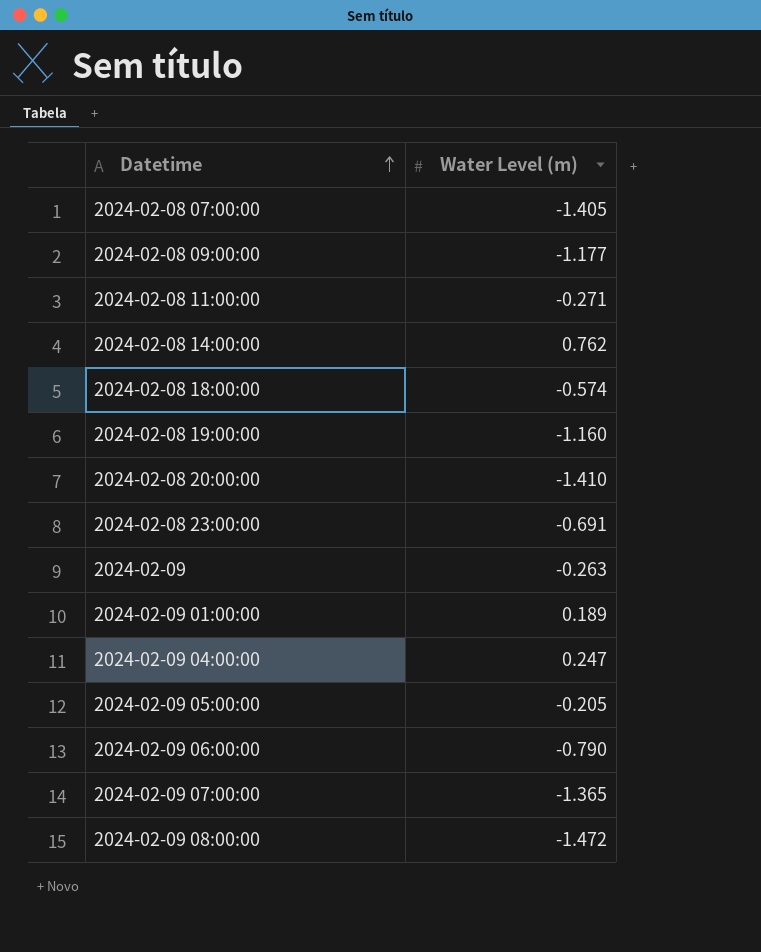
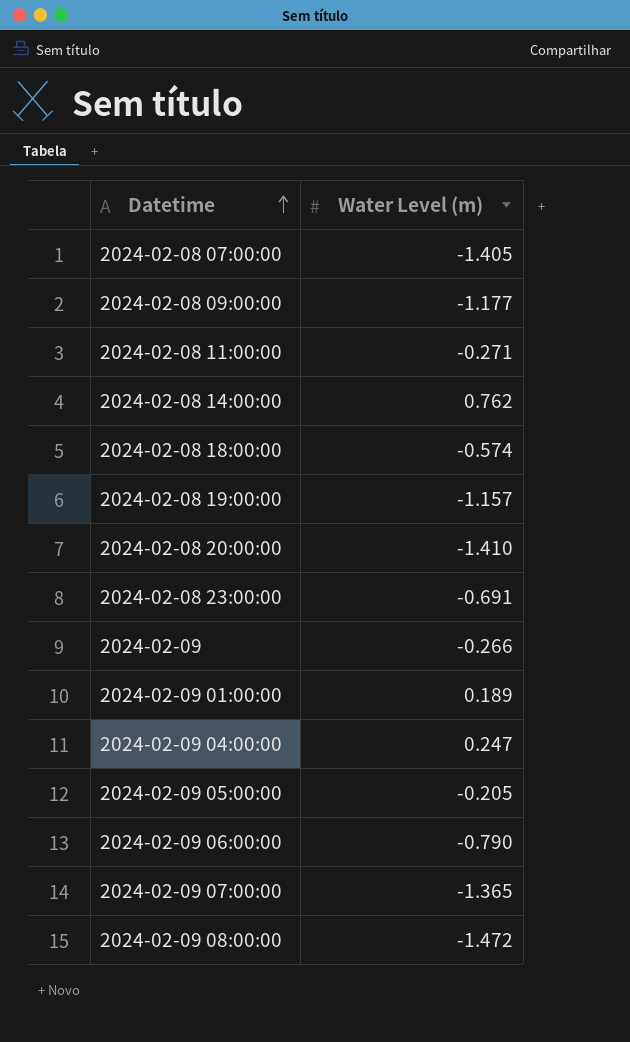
2024-02-08 19:00:00 | Water Level (m): -1.160 -> -1.157
2024-02-09 | Water Level (m): -0.263 -> -0.266

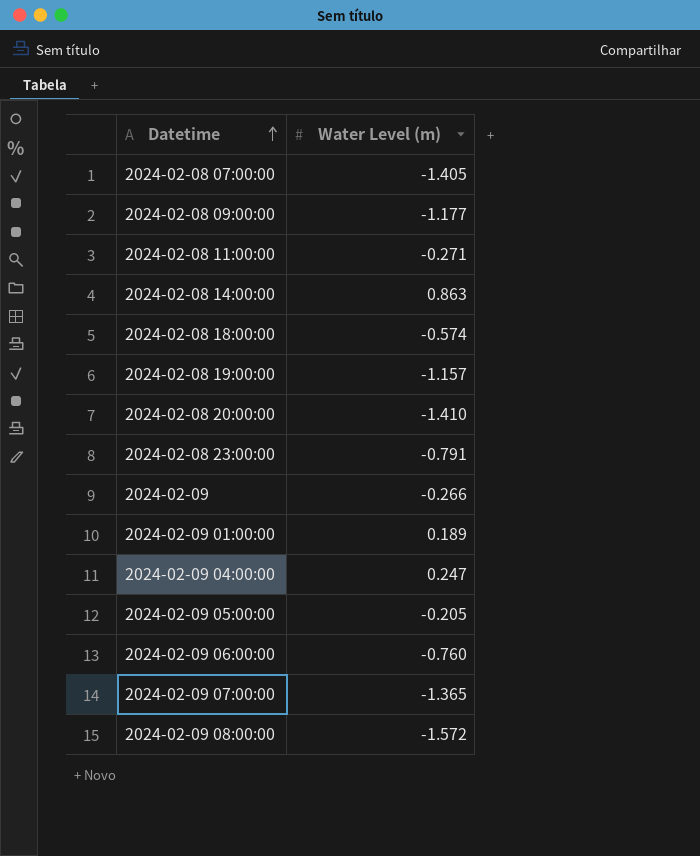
2024-02-08 14:00:00 | Water Level (m): 0.762 -> 0.863
2024-02-08 23:00:00 | Water Level (m): -0.691 -> -0.791
2024-02-09 06:00:00 | Water Level (m): -0.790 -> -0.760
2024-02-09 08:00:00 | Water Level (m): -1.472 -> -1.572

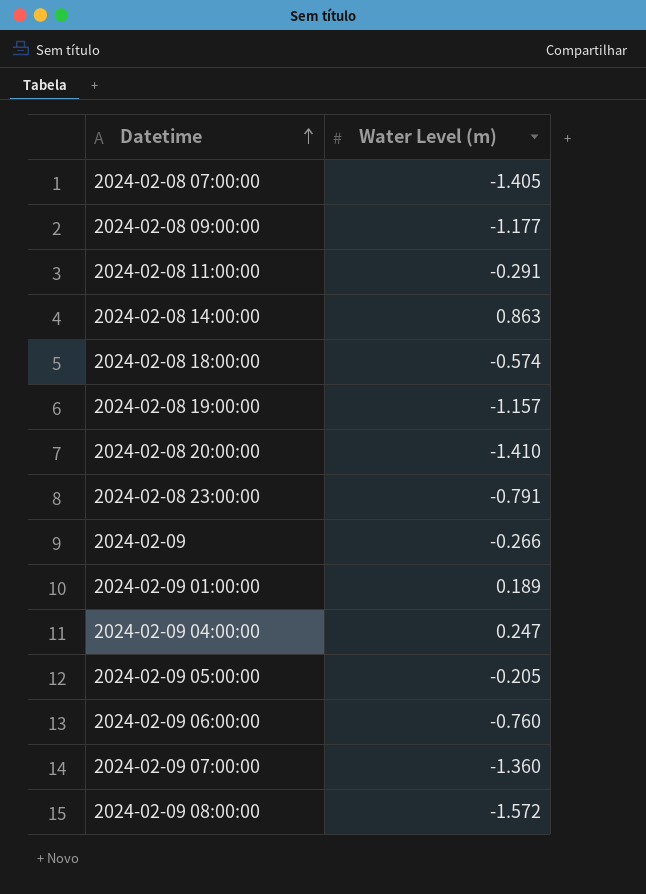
2024-02-08 11:00:00 | Water Level (m): -0.271 -> -0.291
2024-02-09 07:00:00 | Water Level (m): -1.365 -> -1.360

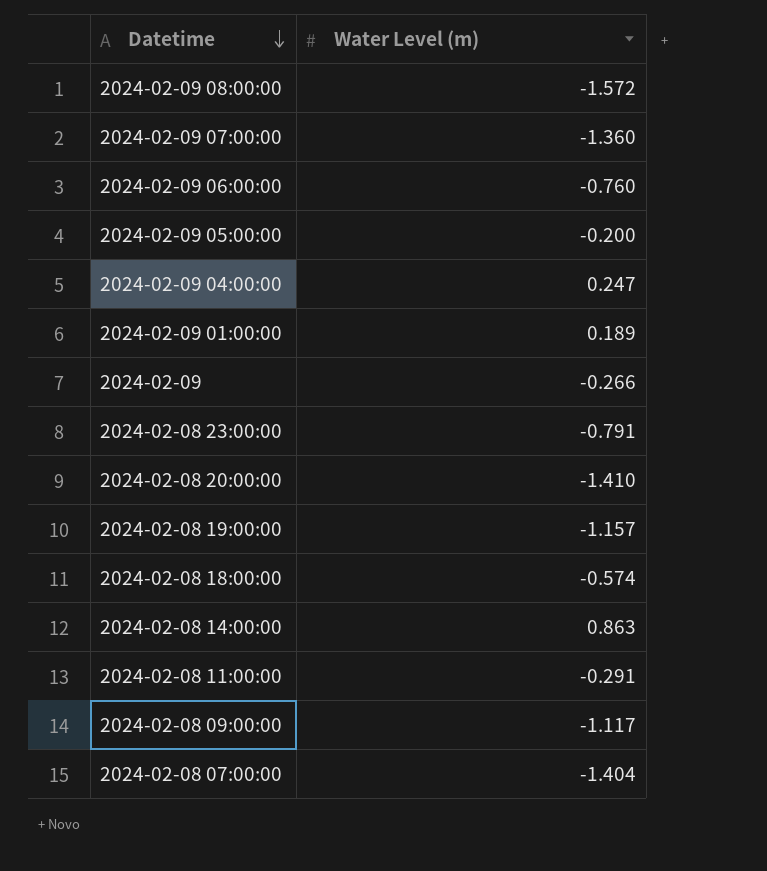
row order: Datetime ascending -> Datetime descending
2024-02-09 05:00:00 | Water Level (m): -0.205 -> -0.200
2024-02-08 09:00:00 | Water Level (m): -1.177 -> -1.117
2024-02-08 07:00:00 | Water Level (m): -1.405 -> -1.404

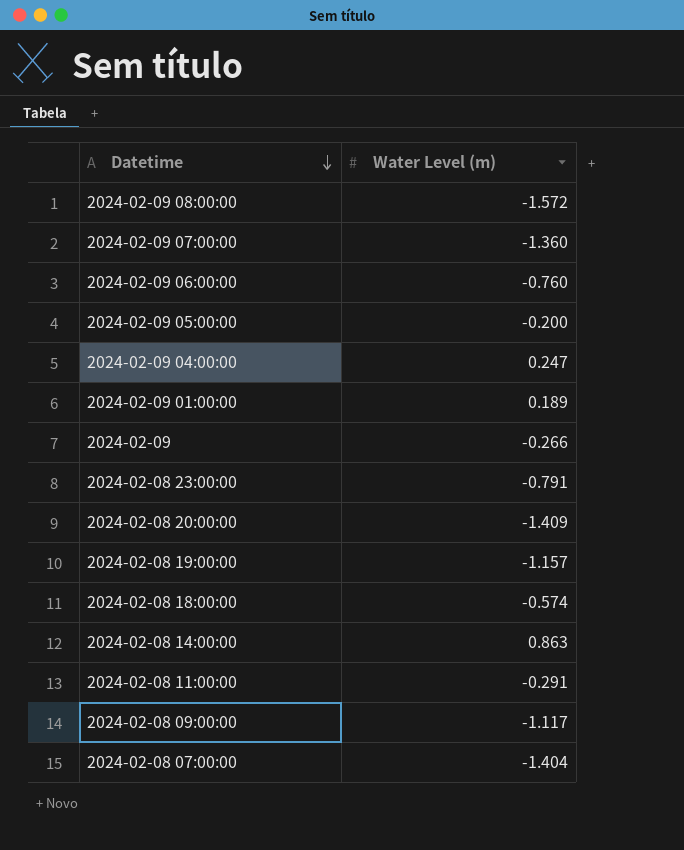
2024-02-08 20:00:00 | Water Level (m): -1.410 -> -1.409

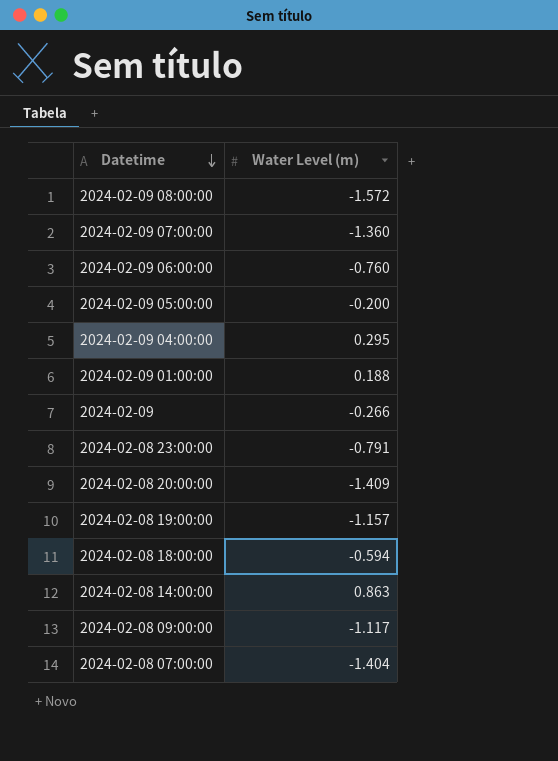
row 2024-02-08 11:00:00: -0.291 -> none
2024-02-09 04:00:00 | Water Level (m): 0.247 -> 0.295
2024-02-09 01:00:00 | Water Level (m): 0.189 -> 0.188
2024-02-08 18:00:00 | Water Level (m): -0.574 -> -0.594

